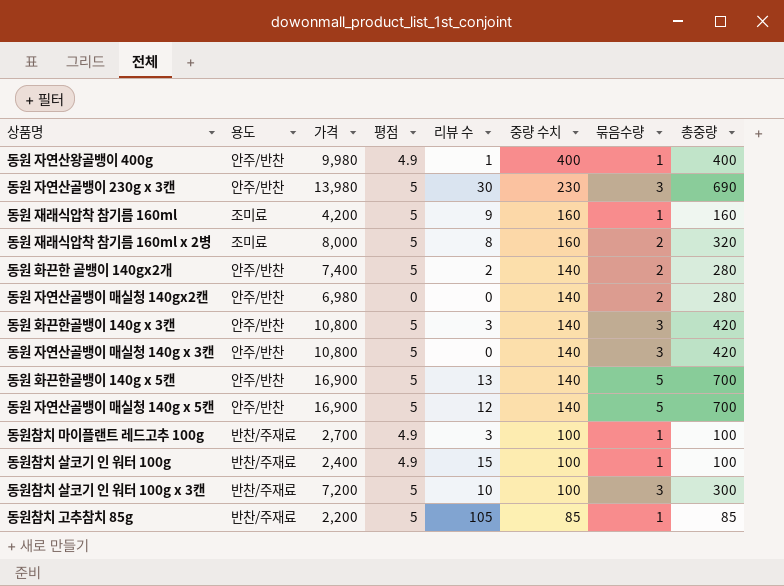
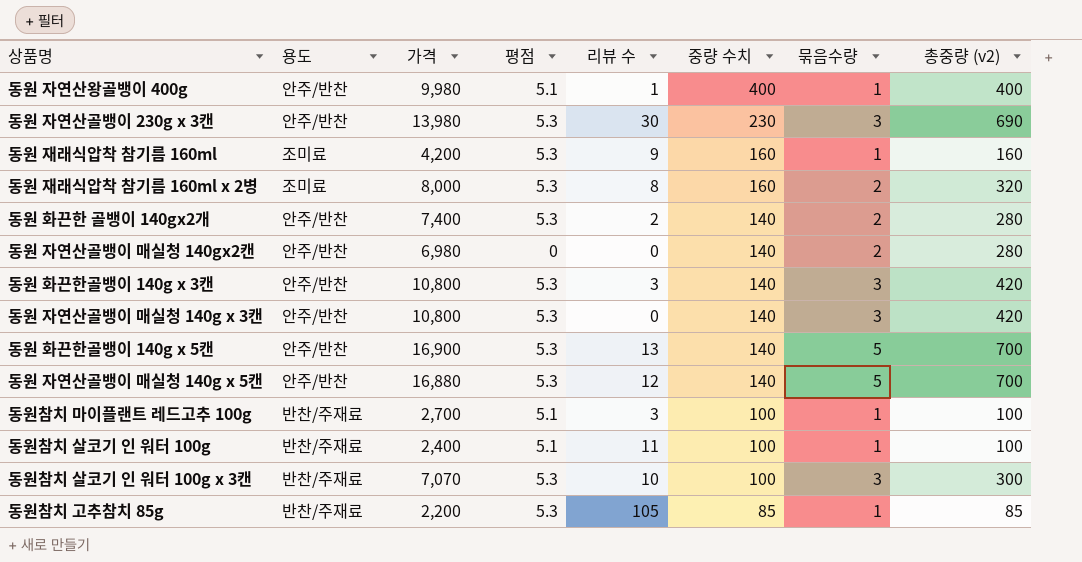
column name: 총중량 -> 총중량 (v2)
동원 자연산왕골뱅이 400g | 평점: 4.9 -> 5.1
동원 자연산골뱅이 230g x 3캔 | 평점: 5 -> 5.3
동원 재래식압착 참기름 160ml | 평점: 5 -> 5.3
동원 재래식압착 참기름 160ml x 2병 | 평점: 5 -> 5.3
동원 화끈한 골뱅이 140gx2개 | 평점: 5 -> 5.3
동원 화끈한골뱅이 140g x 3캔 | 평점: 5 -> 5.3
동원 자연산골뱅이 매실청 140g x 3캔 | 평점: 5 -> 5.3
동원 화끈한골뱅이 140g x 5캔 | 평점: 5 -> 5.3
동원 자연산골뱅이 매실청 140g x 5캔 | 가격: 16,900 -> 16,880
동원 자연산골뱅이 매실청 140g x 5캔 | 평점: 5 -> 5.3
동원참치 마이플랜트 레드고추 100g | 평점: 4.9 -> 5.1
동원참치 살코기 인 워터 100g | 평점: 4.9 -> 5.1
동원참치 살코기 인 워터 100g | 리뷰 수: 15 -> 11
동원참치 살코기 인 워터 100g x 3캔 | 가격: 7,200 -> 7,070
동원참치 살코기 인 워터 100g x 3캔 | 평점: 5 -> 5.3
동원참치 고추참치 85g | 평점: 5 -> 5.3

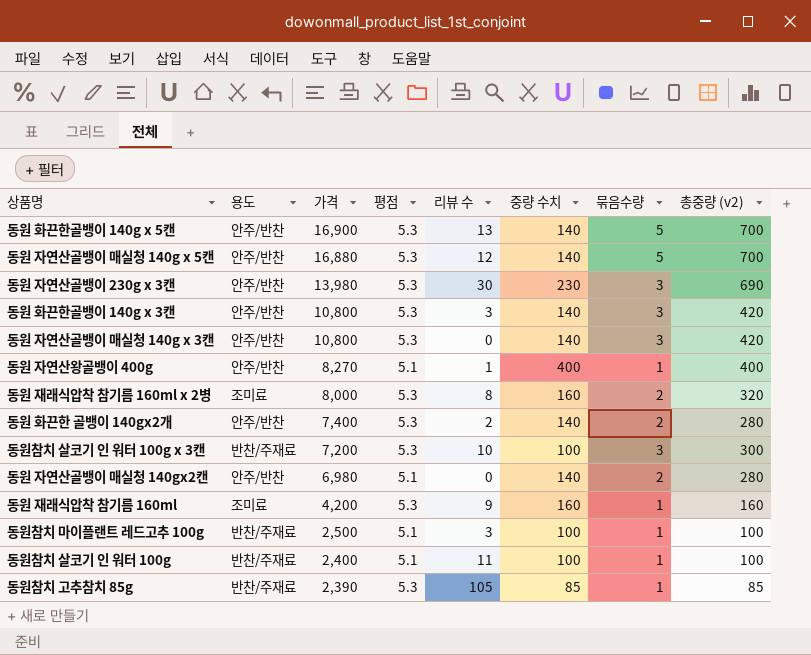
row order: 중량 수치 descending -> 가격 descending
동원 자연산왕골뱅이 400g | 가격: 9,980 -> 8,270
동원참치 살코기 인 워터 100g x 3캔 | 가격: 7,070 -> 7,200
동원 자연산골뱅이 매실청 140gx2캔 | 평점: 0 -> 5.1
동원참치 마이플랜트 레드고추 100g | 가격: 2,700 -> 2,500
동원참치 고추참치 85g | 가격: 2,200 -> 2,390

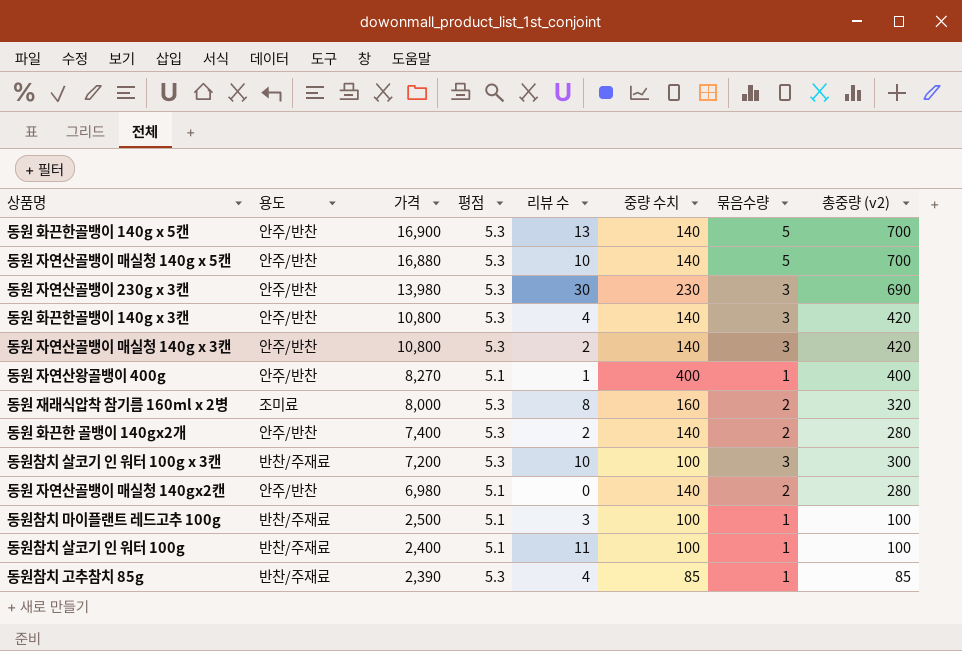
row 동원 재래식압착 참기름 160ml: 조미료 | 4,200 | 5.3 | 9 | 160 | 1 | 160 -> none
동원 자연산골뱅이 매실청 140g x 5캔 | 리뷰 수: 12 -> 10
동원 화끈한골뱅이 140g x 3캔 | 리뷰 수: 3 -> 4
동원 자연산골뱅이 매실청 140g x 3캔 | 리뷰 수: 0 -> 2
동원참치 고추참치 85g | 리뷰 수: 105 -> 4

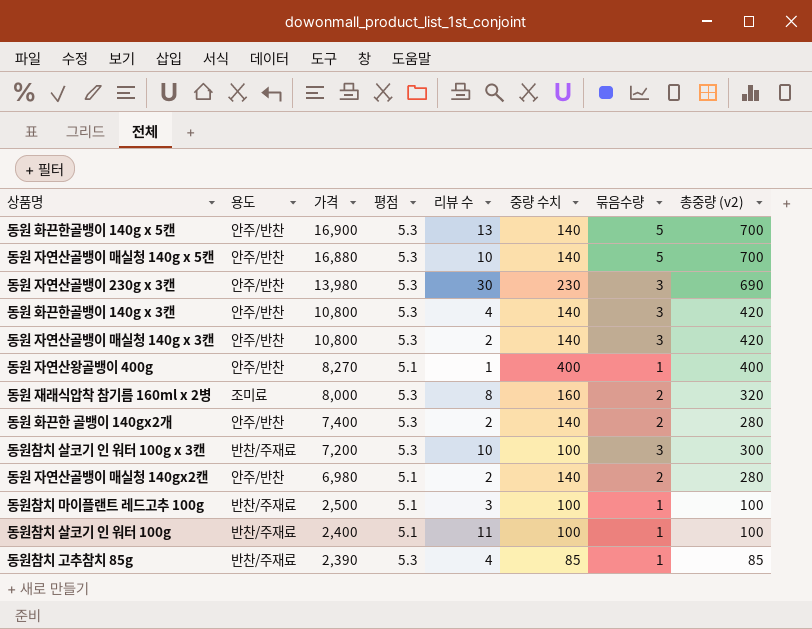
동원 자연산골뱅이 매실청 140gx2캔 | 리뷰 수: 0 -> 2

